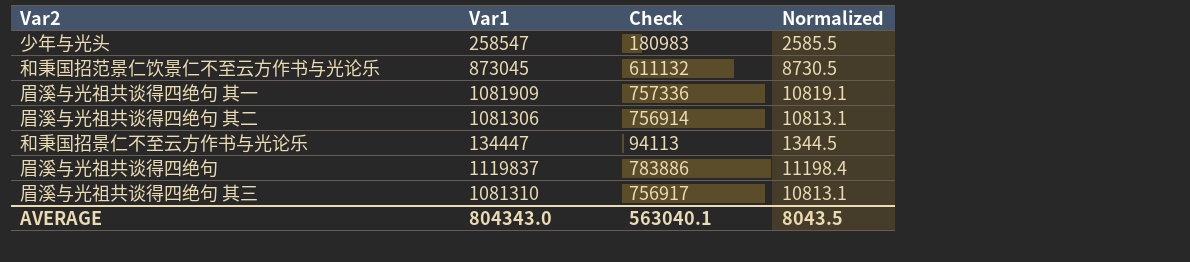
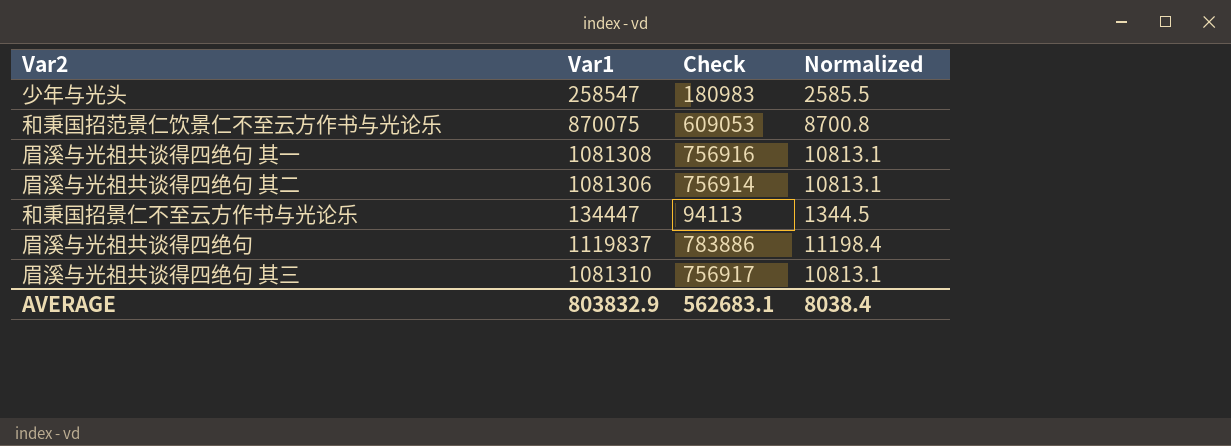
和秉国招范景仁饮景仁不至云方作书与光论乐 | Var1: 873045 -> 870075
和秉国招范景仁饮景仁不至云方作书与光论乐 | Check: 611132 -> 609053
和秉国招范景仁饮景仁不至云方作书与光论乐 | Normalized: 8730.5 -> 8700.8
眉溪与光祖共谈得四绝句 其一 | Var1: 1081909 -> 1081308
眉溪与光祖共谈得四绝句 其一 | Check: 757336 -> 756916
眉溪与光祖共谈得四绝句 其一 | Normalized: 10819.1 -> 10813.1
AVERAGE | Var1: 804343.0 -> 803832.9
AVERAGE | Check: 563040.1 -> 562683.1
AVERAGE | Normalized: 8043.5 -> 8038.4

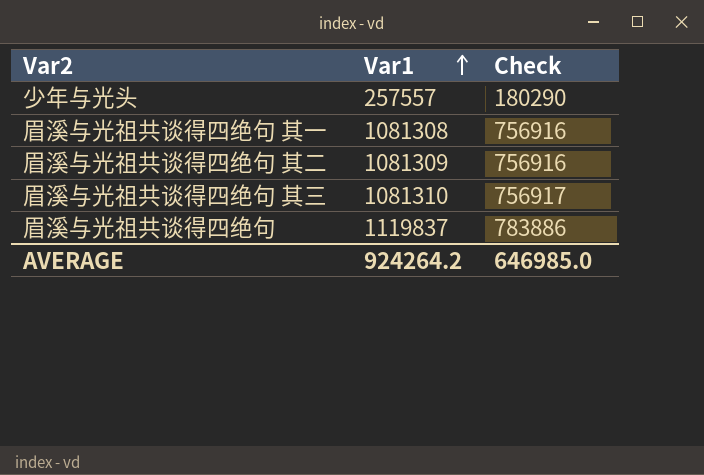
row order: none -> Var1 ascending
column Normalized | formula: [Var1] * 0.01 -> none
row 和秉国招范景仁饮景仁不至云方作书与光论乐: 870075 | 609053 | 8700.8 -> none
row 和秉国招景仁不至云方作书与光论乐: 134447 | 94113 | 1344.5 -> none
少年与光头 | Var1: 258547 -> 257557
少年与光头 | Check: 180983 -> 180290
眉溪与光祖共谈得四绝句 其二 | Var1: 1081306 -> 1081309
眉溪与光祖共谈得四绝句 其二 | Check: 756914 -> 756916
AVERAGE | Var1: 803832.9 -> 924264.2
AVERAGE | Check: 562683.1 -> 646985.0

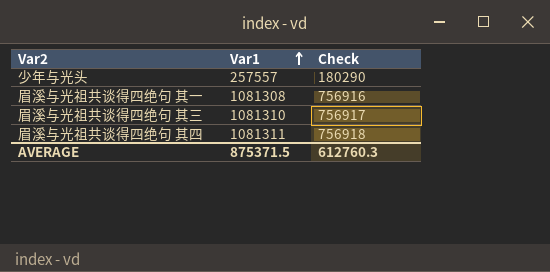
row 眉溪与光祖共谈得四绝句 其二: 1081309 | 756916 -> none
row 眉溪与光祖共谈得四绝句: 1119837 | 783886 -> none
row 眉溪与光祖共谈得四绝句 其四: none -> 1081311 | 756918
AVERAGE | Var1: 924264.2 -> 875371.5
AVERAGE | Check: 646985.0 -> 612760.3

